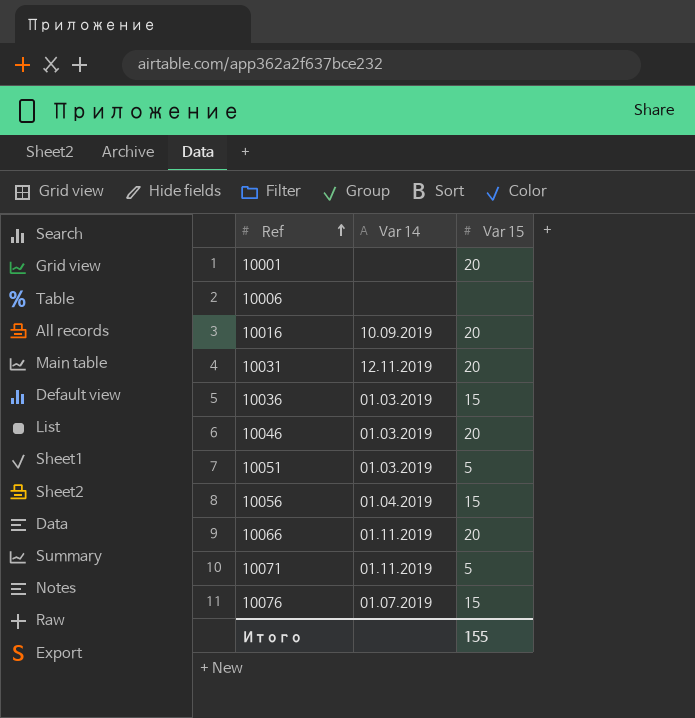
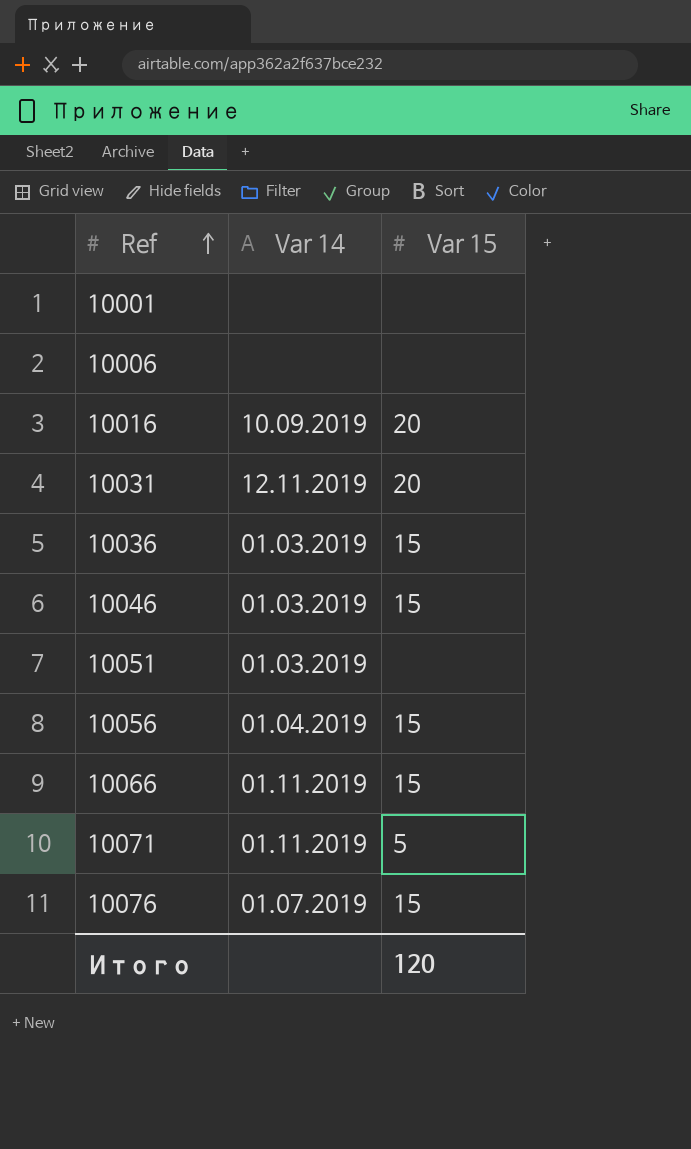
10001 | Var 15: 20 -> none
10046 | Var 15: 20 -> 15
10051 | Var 15: 5 -> none
10066 | Var 15: 20 -> 15
Итого | Var 15: 155 -> 120

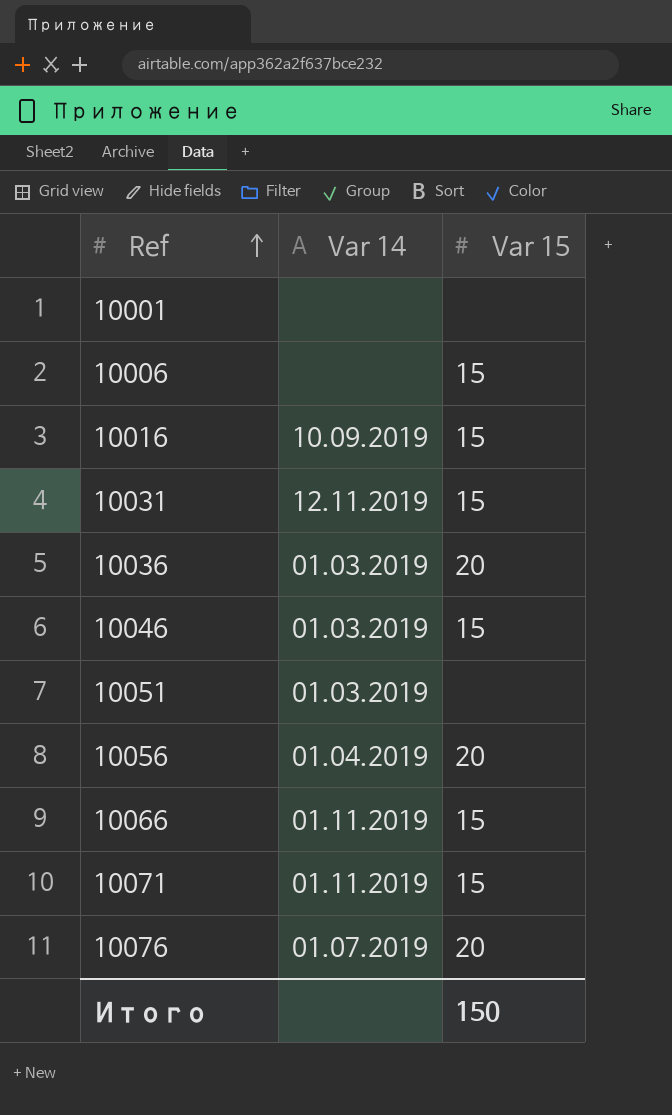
10006 | Var 15: none -> 15
10016 | Var 15: 20 -> 15
10031 | Var 15: 20 -> 15
10036 | Var 15: 15 -> 20
10056 | Var 15: 15 -> 20
10071 | Var 15: 5 -> 15
10076 | Var 15: 15 -> 20
Итого | Var 15: 120 -> 150

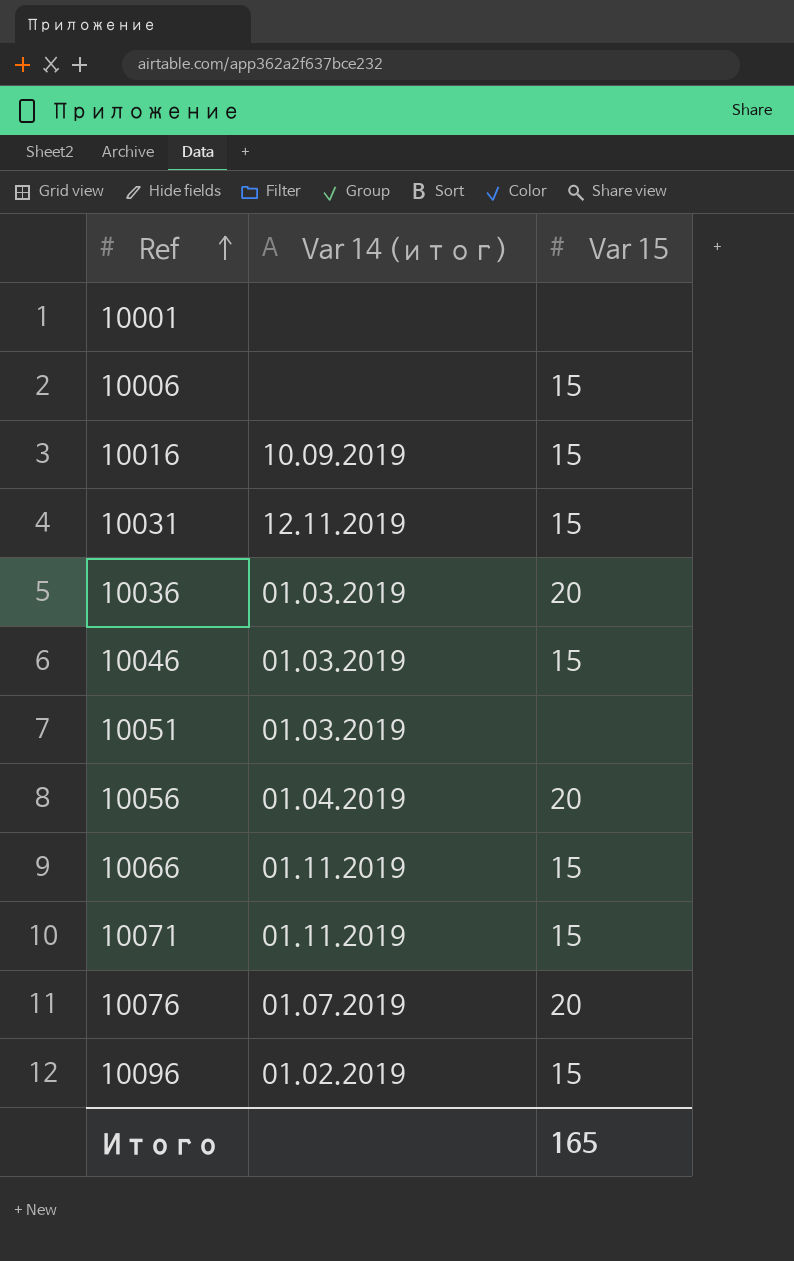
column name: Var 14 -> Var 14 (итог)
row 10096: none -> 01.02.2019 | 15
Итого | Var 15: 150 -> 165

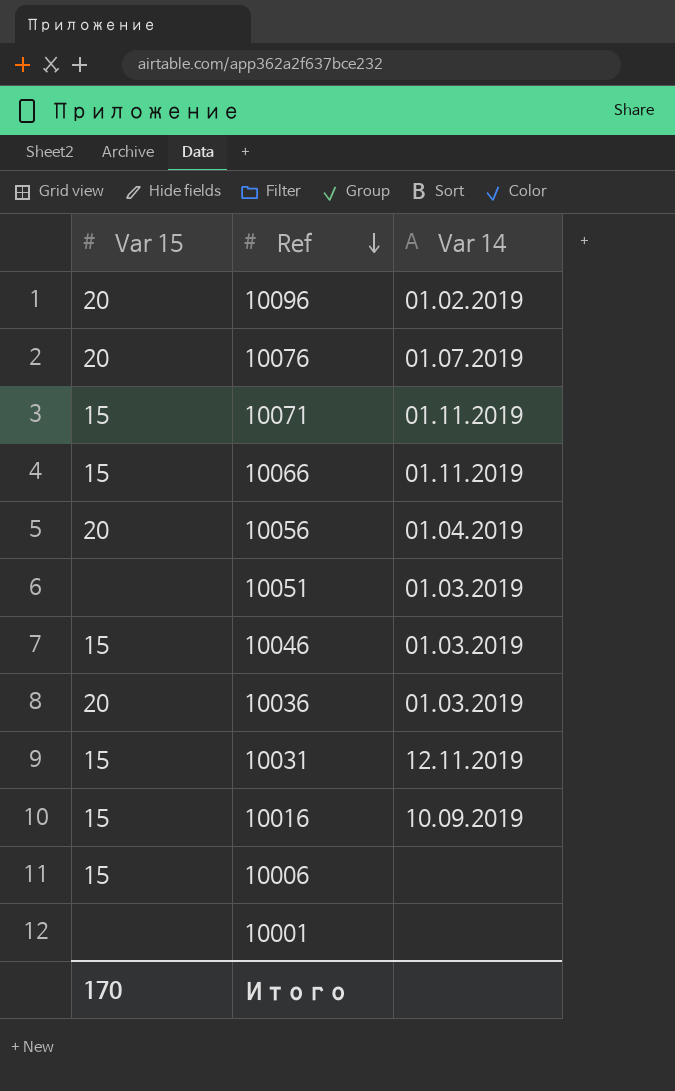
row order: Ref ascending -> Ref descending
column Var 15 | position: 3 -> 1
column name: Var 14 (итог) -> Var 14
10096 | Var 15: 15 -> 20
Итого | Var 15: 165 -> 170

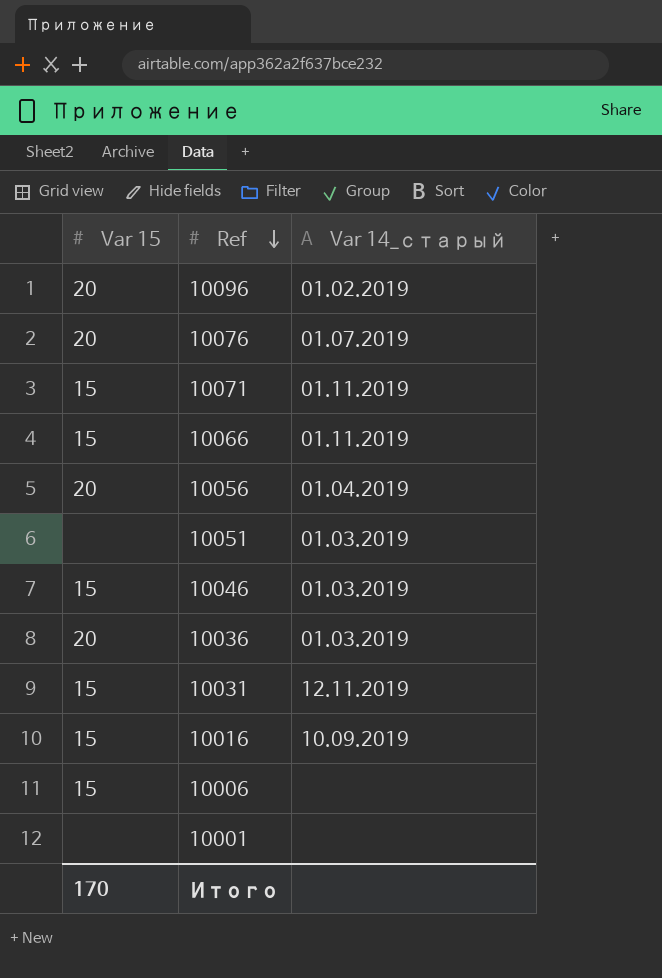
column name: Var 14 -> Var 14_старый

